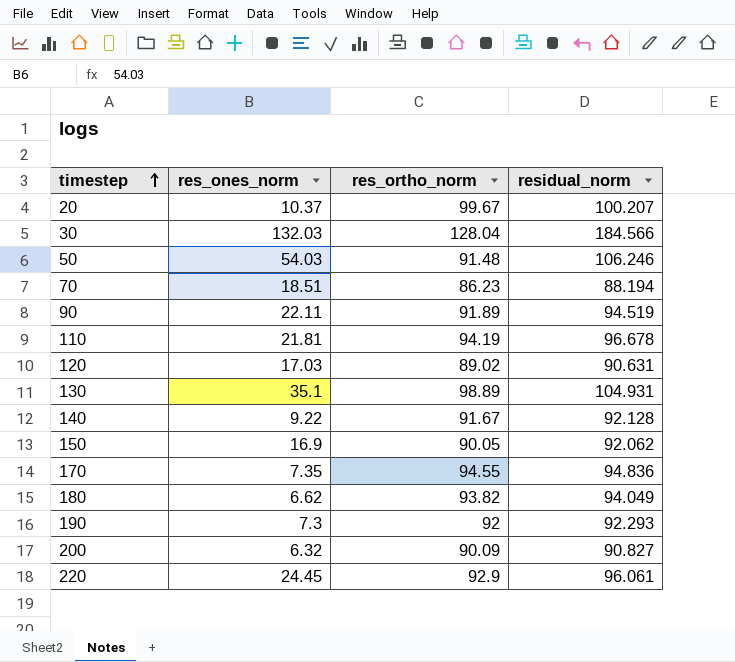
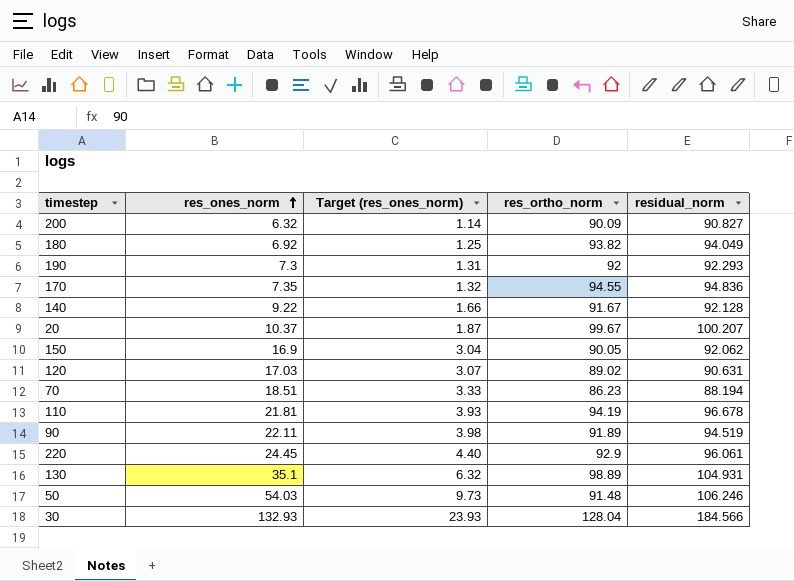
row order: timestep ascending -> res_ones_norm ascending
column Target (res_ones_norm) | formula: none -> [res_ones_norm] * 0.18
180 | res_ones_norm: 6.62 -> 6.92
30 | res_ones_norm: 132.03 -> 132.93

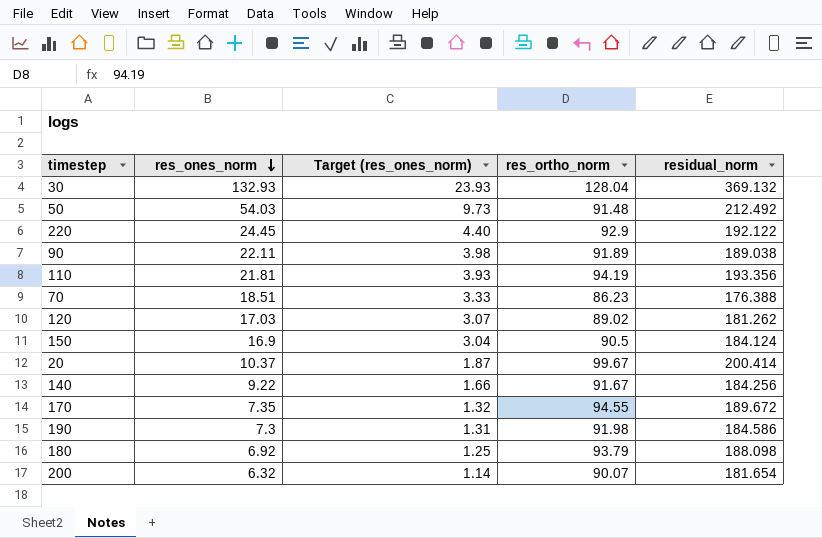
row order: res_ones_norm ascending -> res_ones_norm descending
row 130: 35.1 | 6.32 | 98.89 | 104.931 -> none
30 | residual_norm: 184.566 -> 369.132
50 | residual_norm: 106.246 -> 212.492
220 | residual_norm: 96.061 -> 192.122
90 | residual_norm: 94.519 -> 189.038
110 | residual_norm: 96.678 -> 193.356
70 | residual_norm: 88.194 -> 176.388
120 | residual_norm: 90.631 -> 181.262
150 | res_ortho_norm: 90.05 -> 90.5
150 | residual_norm: 92.062 -> 184.124
20 | residual_norm: 100.207 -> 200.414
140 | residual_norm: 92.128 -> 184.256
170 | residual_norm: 94.836 -> 189.672
190 | res_ortho_norm: 92 -> 91.98
190 | residual_norm: 92.293 -> 184.586
180 | res_ortho_norm: 93.82 -> 93.79
180 | residual_norm: 94.049 -> 188.098
200 | res_ortho_norm: 90.09 -> 90.07
200 | residual_norm: 90.827 -> 181.654

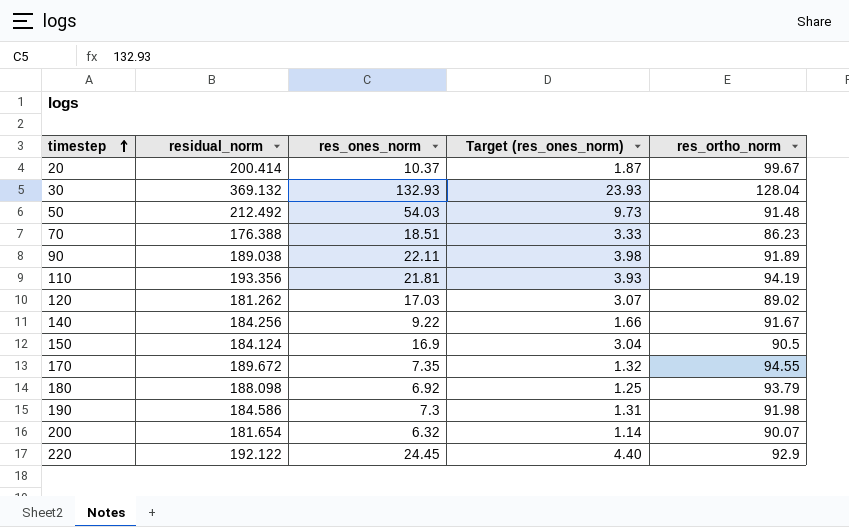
row order: res_ones_norm descending -> timestep ascending
column residual_norm | position: 5 -> 2

